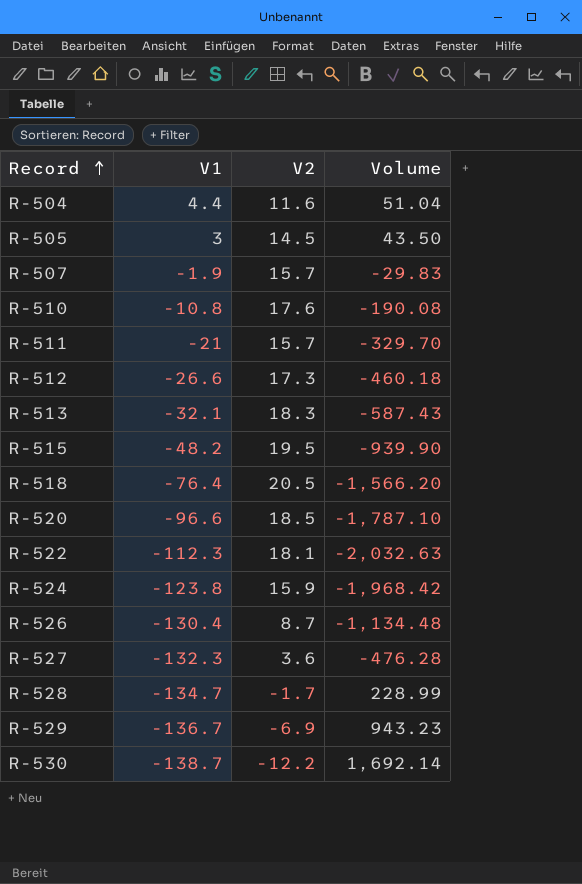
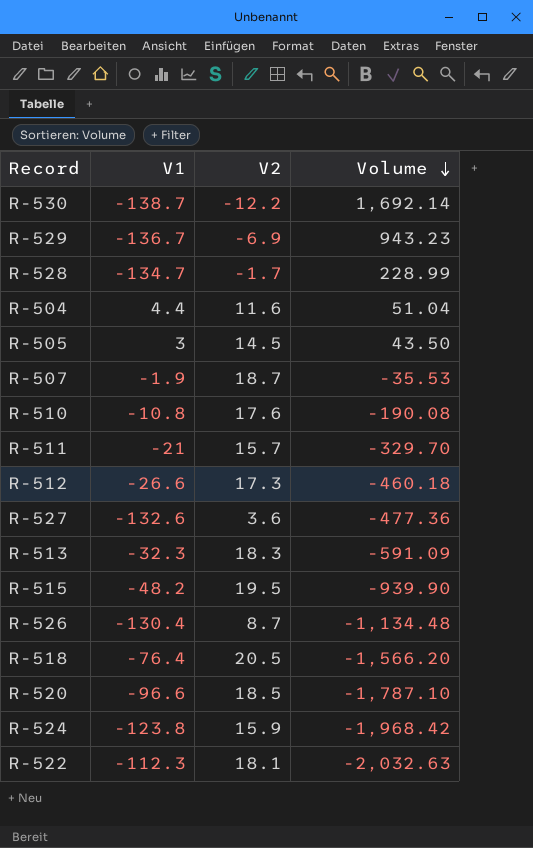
row order: Record ascending -> Volume descending
R-507 | V2: 15.7 -> 18.7
R-507 | Volume: -29.83 -> -35.53
R-527 | V1: -132.3 -> -132.6
R-527 | Volume: -476.28 -> -477.36
R-513 | V1: -32.1 -> -32.3
R-513 | Volume: -587.43 -> -591.09

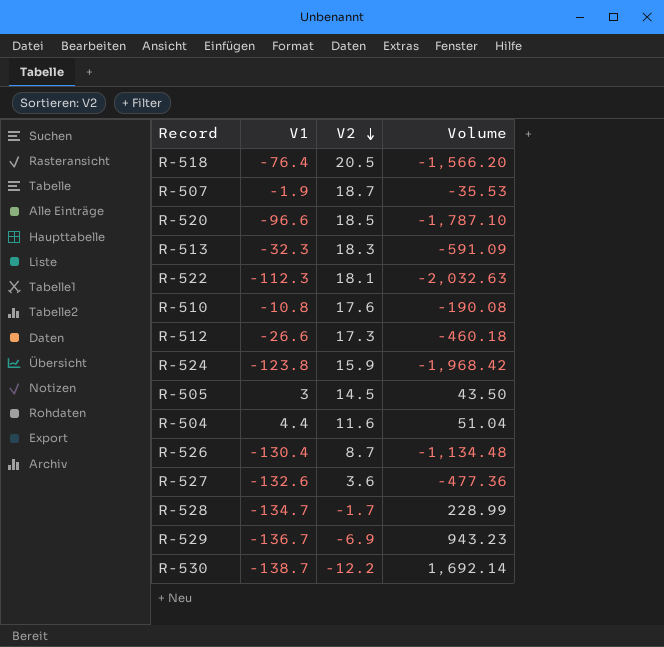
row order: Volume descending -> V2 descending
row R-511: -21 | 15.7 | -329.70 -> none
row R-515: -48.2 | 19.5 | -939.90 -> none

